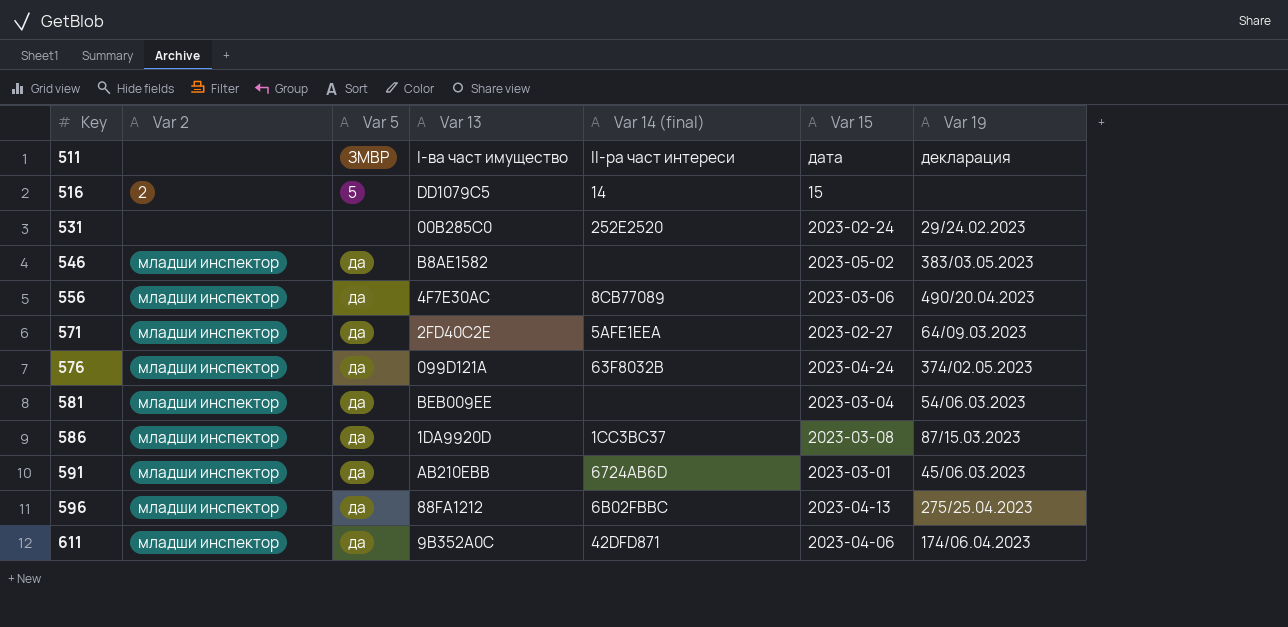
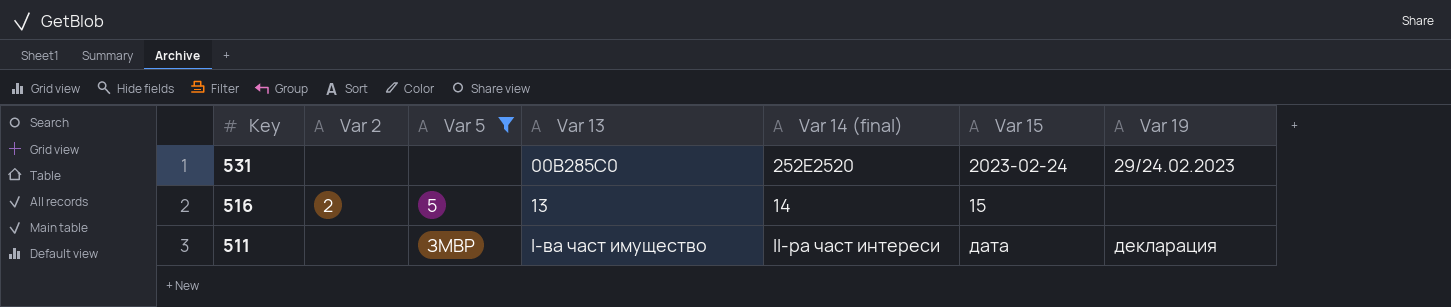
filter: none -> Var 5 != да
row order: Key ascending -> Key descending
516 | Var 13: DD1079C5 -> 13

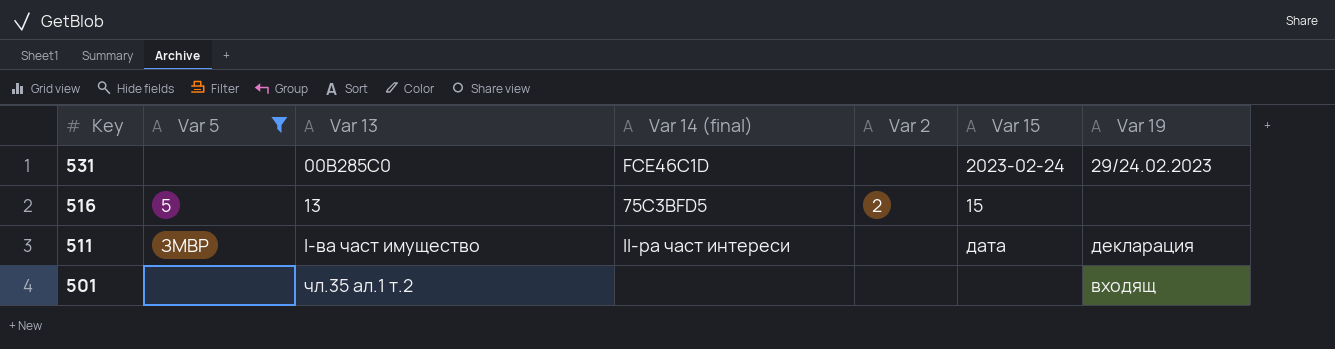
column Var 2 | position: 2 -> 5
531 | Var 14 (final): 252E2520 -> FCE46C1D
516 | Var 14 (final): 14 -> 75C3BFD5
row 501: none -> none | чл.35 ал.1 т.2 | none | none | none | входящ

